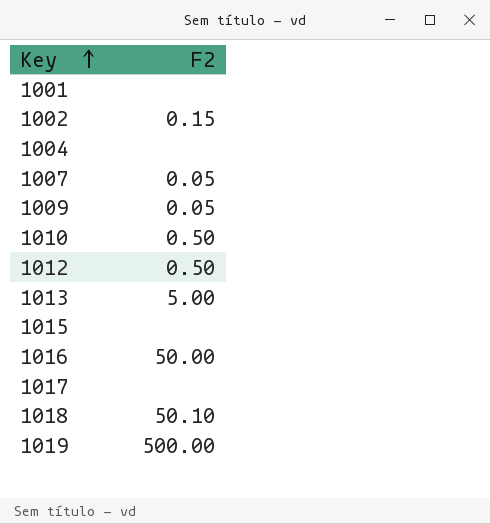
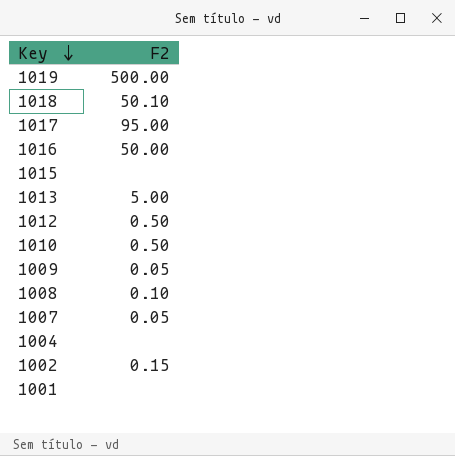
row order: Key ascending -> Key descending
1017 | F2: none -> 95.00
row 1008: none -> 0.10

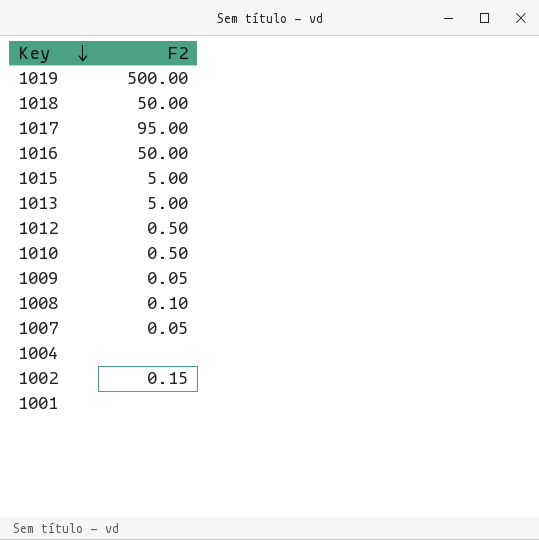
1018 | F2: 50.10 -> 50.00
1015 | F2: none -> 5.00

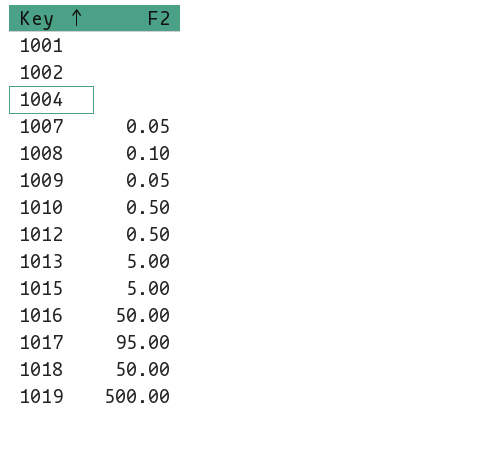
row order: Key descending -> Key ascending
1002 | F2: 0.15 -> none

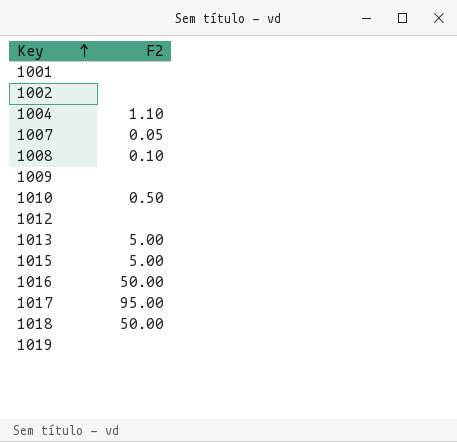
1004 | F2: none -> 1.10
1009 | F2: 0.05 -> none
1012 | F2: 0.50 -> none
1019 | F2: 500.00 -> none

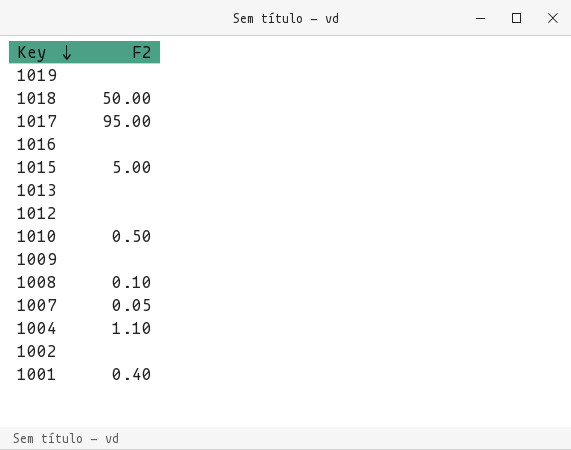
row order: Key ascending -> Key descending
1016 | F2: 50.00 -> none
1013 | F2: 5.00 -> none
1001 | F2: none -> 0.40

